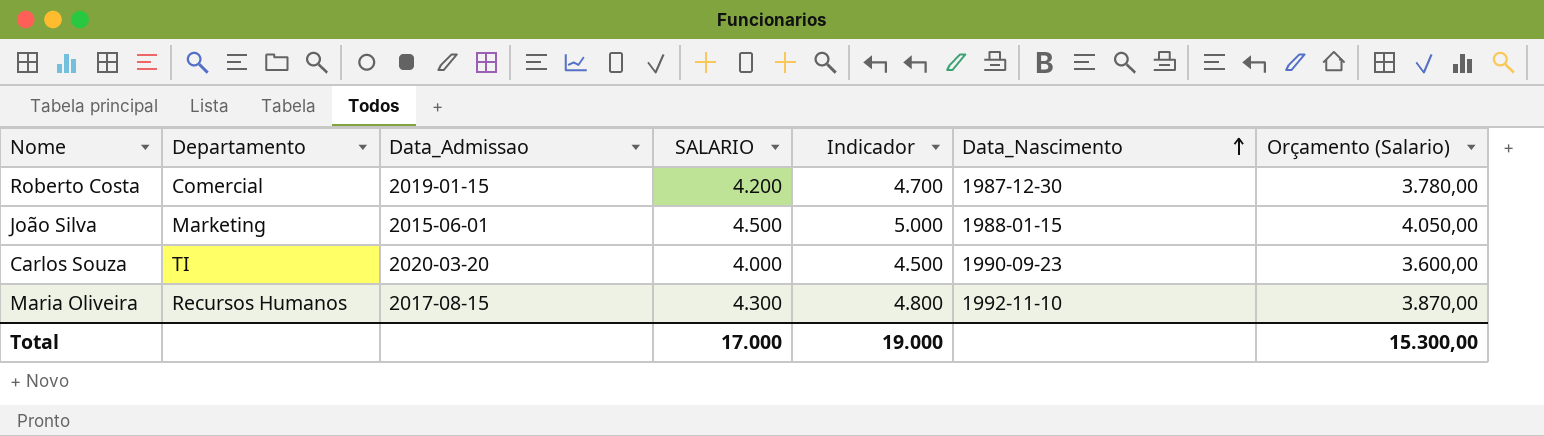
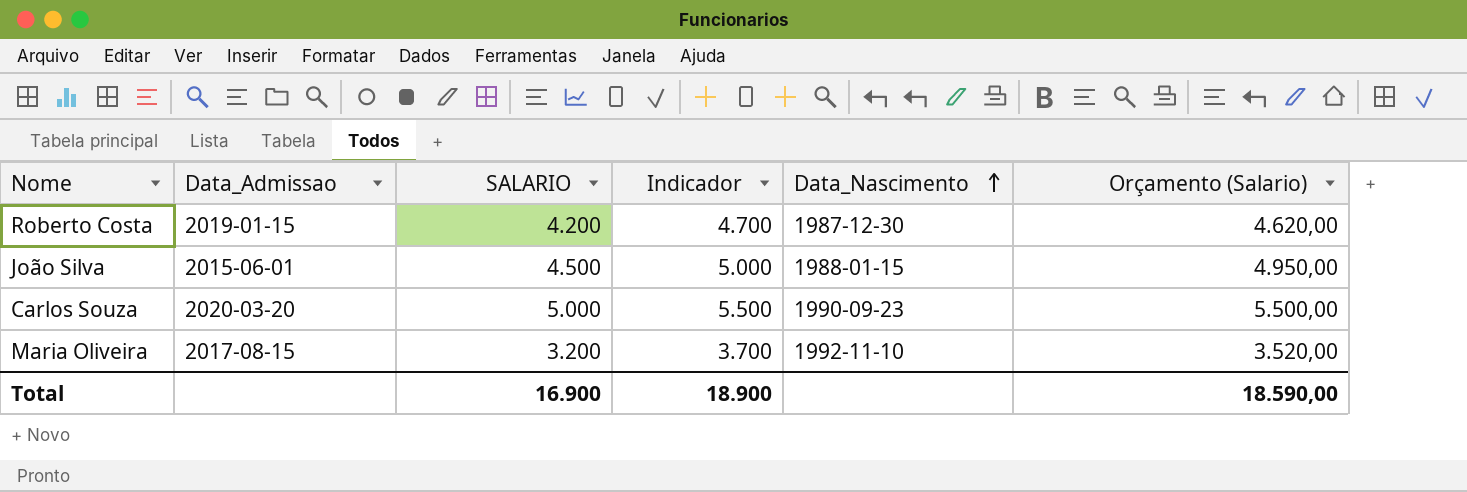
column Departamento | position: 2 -> none
column Orçamento (Salario) | formula: [SALARIO] * 0,9 -> [SALARIO] * 1,1
Carlos Souza | SALARIO: 4.000 -> 5.000
Carlos Souza | Indicador: 4.500 -> 5.500
Maria Oliveira | SALARIO: 4.300 -> 3.200
Maria Oliveira | Indicador: 4.800 -> 3.700
Total | SALARIO: 17.000 -> 16.900
Total | Indicador: 19.000 -> 18.900
Total | Orçamento (Salario): 15.300,00 -> 18.590,00

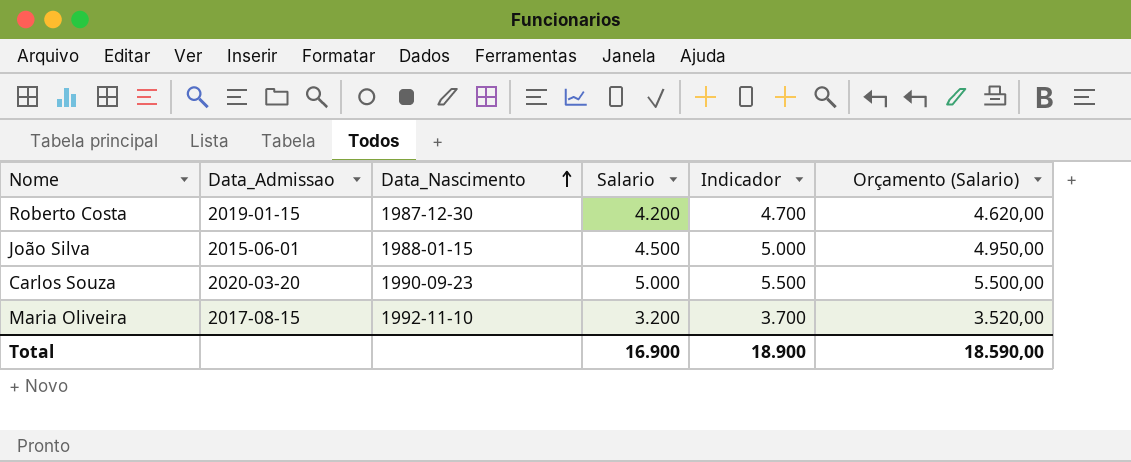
column Data_Nascimento | position: 5 -> 3
column name: SALARIO -> Salario

